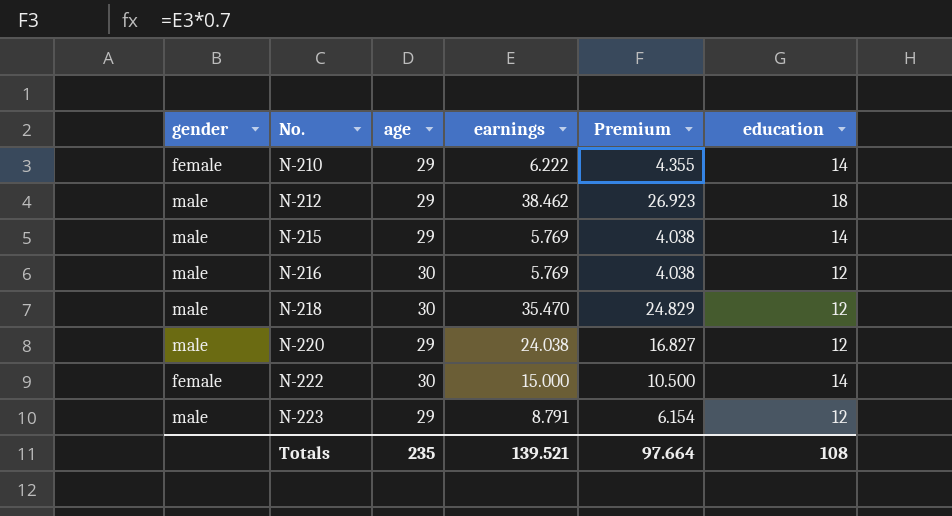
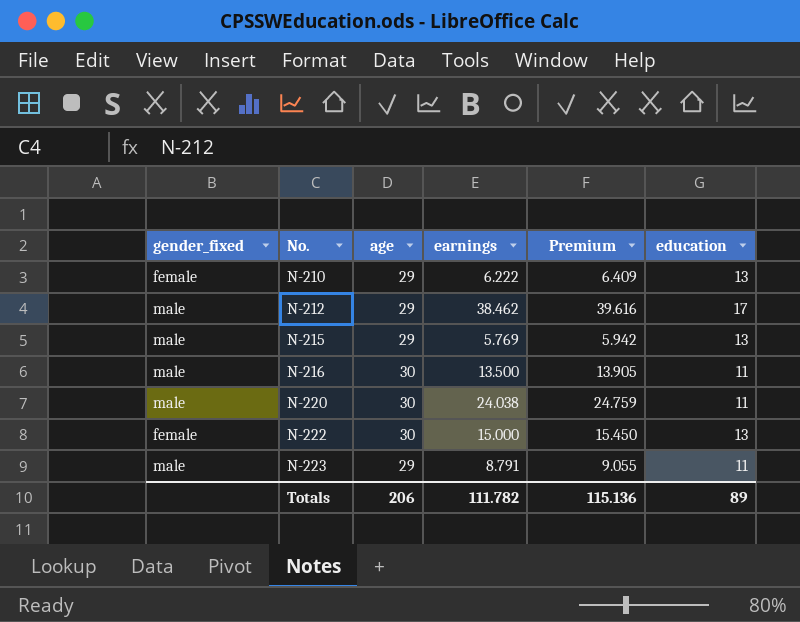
column name: gender -> gender_fixed
column Premium | formula: [earnings] * 0.7 -> [earnings] * 1.03
row N-218: male | 30 | 35.470 | 24.829 | 12 -> none
N-210 | education: 14 -> 13
N-212 | education: 18 -> 17
N-215 | education: 14 -> 13
N-216 | earnings: 5.769 -> 13.500
N-216 | education: 12 -> 11
N-220 | age: 29 -> 30
N-220 | education: 12 -> 11
N-222 | education: 14 -> 13
N-223 | education: 12 -> 11
Totals | age: 235 -> 206
Totals | earnings: 139.521 -> 111.782
Totals | Premium: 97.664 -> 115.136
Totals | education: 108 -> 89

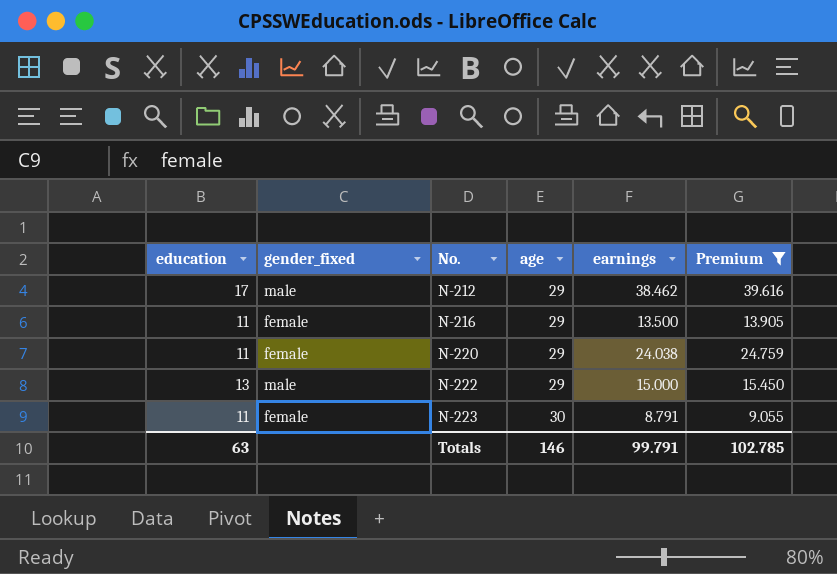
filter: none -> Premium >= 9.055
column education | position: 6 -> 1
N-216 | gender_fixed: male -> female
N-216 | age: 30 -> 29
N-220 | gender_fixed: male -> female
N-220 | age: 30 -> 29
N-222 | gender_fixed: female -> male
N-222 | age: 30 -> 29
N-223 | gender_fixed: male -> female
N-223 | age: 29 -> 30
Totals | education: 89 -> 63
Totals | age: 206 -> 146
Totals | earnings: 111.782 -> 99.791
Totals | Premium: 115.136 -> 102.785

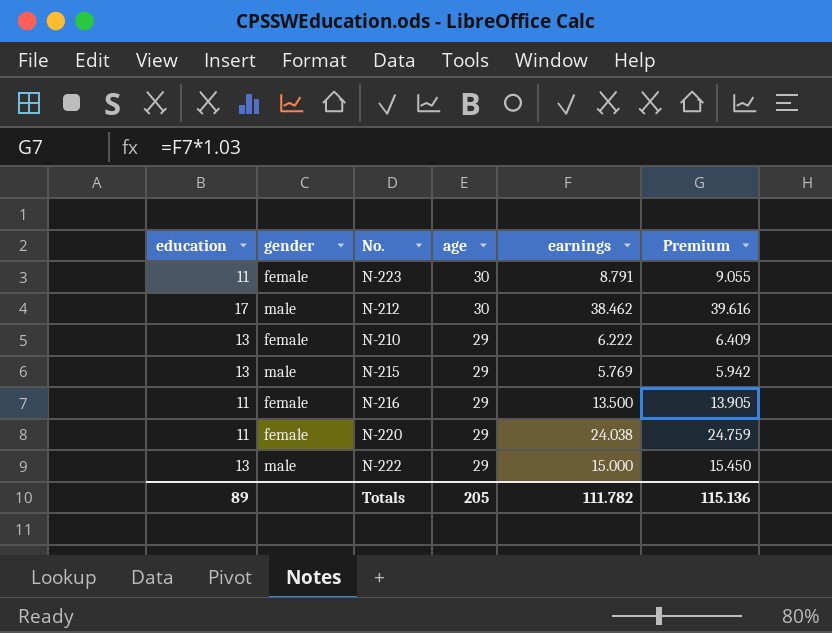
filter: Premium >= 9.055 -> none
row order: No. ascending -> age descending
column name: gender_fixed -> gender
N-212 | age: 29 -> 30
Totals | education: 63 -> 89
Totals | age: 146 -> 205
Totals | earnings: 99.791 -> 111.782
Totals | Premium: 102.785 -> 115.136

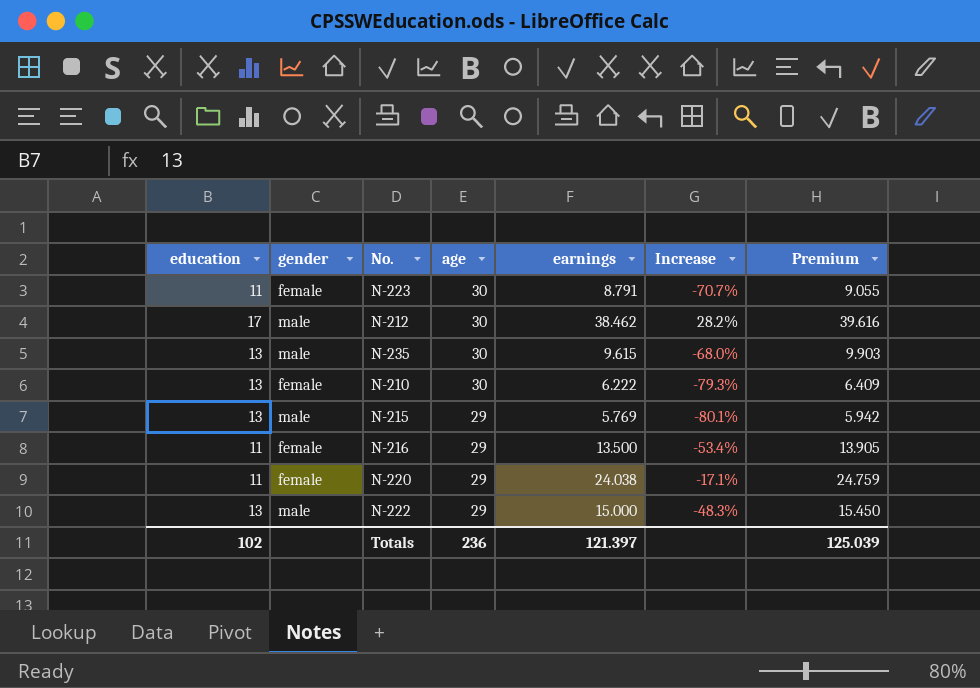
column Increase | formula: none -> ([earnings] - [age]) / [age]
row N-235: none -> 13 | male | 30 | 9.615 | -68.0% | 9.903
N-210 | age: 29 -> 30
Totals | education: 89 -> 102
Totals | age: 205 -> 236
Totals | earnings: 111.782 -> 121.397
Totals | Premium: 115.136 -> 125.039

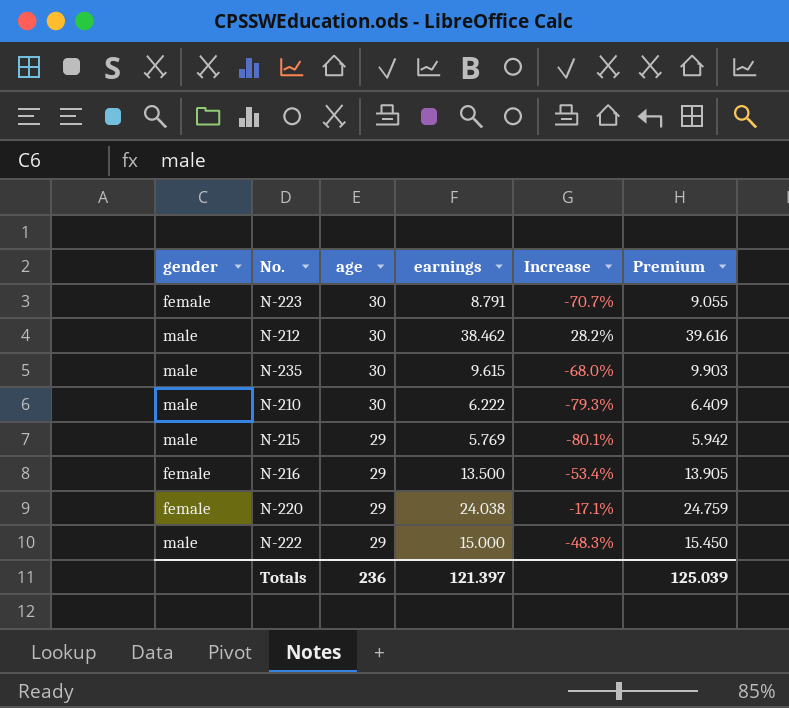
column education | position: 1 -> none
N-210 | gender: female -> male

